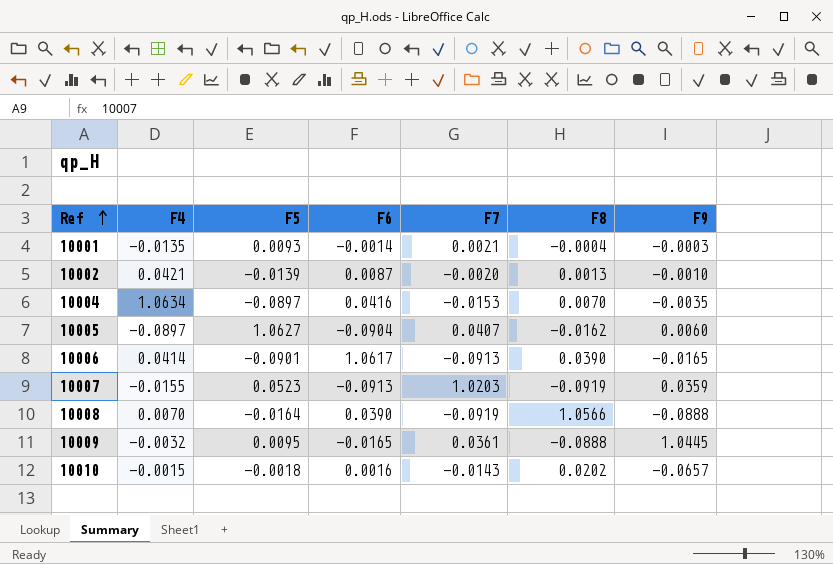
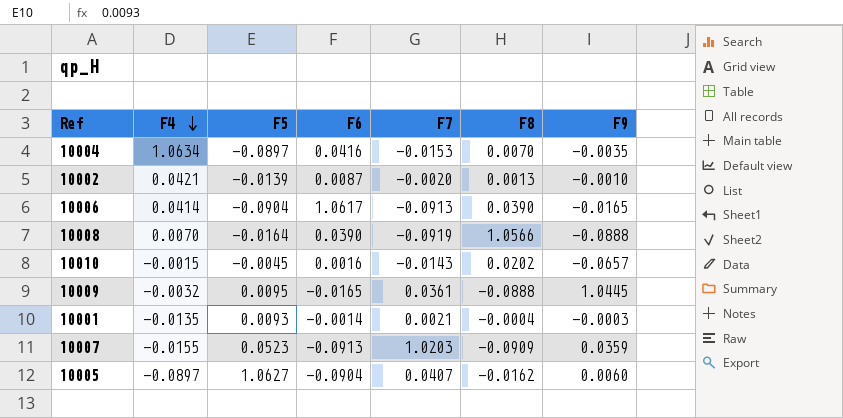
row order: Ref ascending -> F4 descending
10006 | F5: -0.0901 -> -0.0904
10010 | F5: -0.0018 -> -0.0045
10007 | F8: -0.0919 -> -0.0909

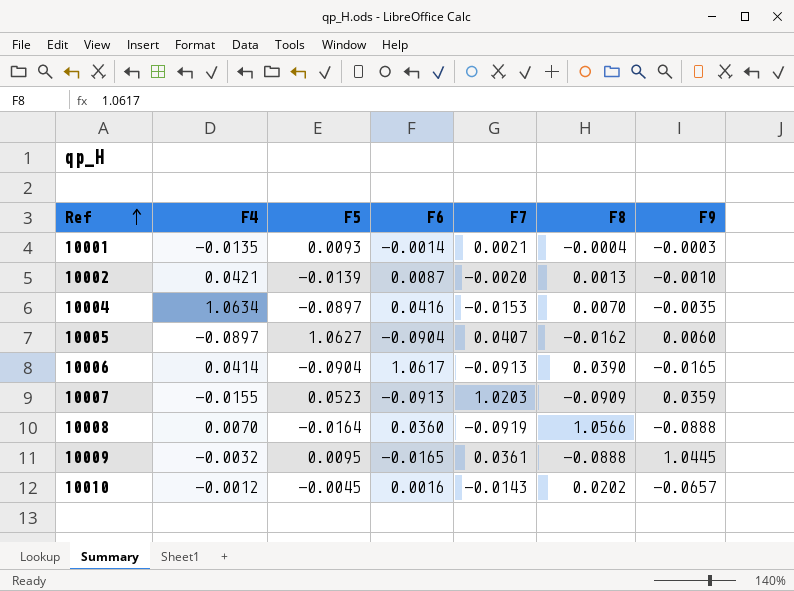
row order: F4 descending -> Ref ascending
10008 | F6: 0.0390 -> 0.0360
10010 | F4: -0.0015 -> -0.0012

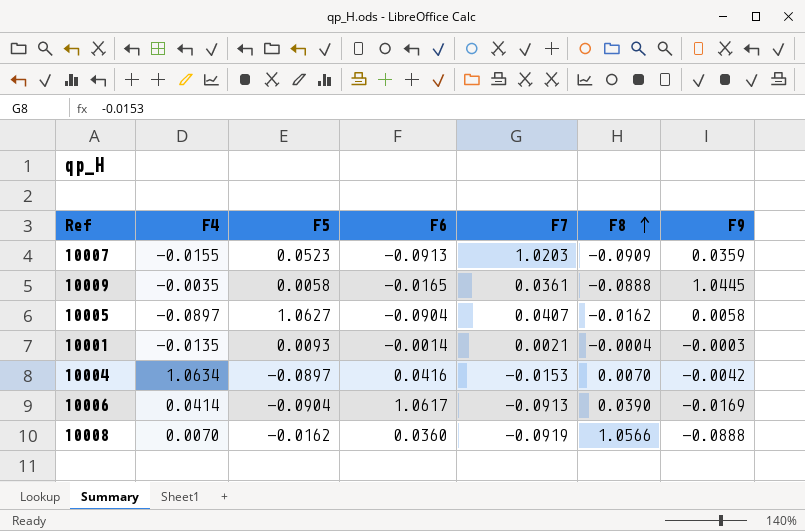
row order: Ref ascending -> F8 ascending
row 10002: 0.0421 | -0.0139 | 0.0087 | -0.0020 | 0.0013 | -0.0010 -> none
row 10010: -0.0012 | -0.0045 | 0.0016 | -0.0143 | 0.0202 | -0.0657 -> none
10009 | F4: -0.0032 -> -0.0035
10009 | F5: 0.0095 -> 0.0058
10005 | F9: 0.0060 -> 0.0058
10004 | F9: -0.0035 -> -0.0042
10006 | F9: -0.0165 -> -0.0169
10008 | F5: -0.0164 -> -0.0162

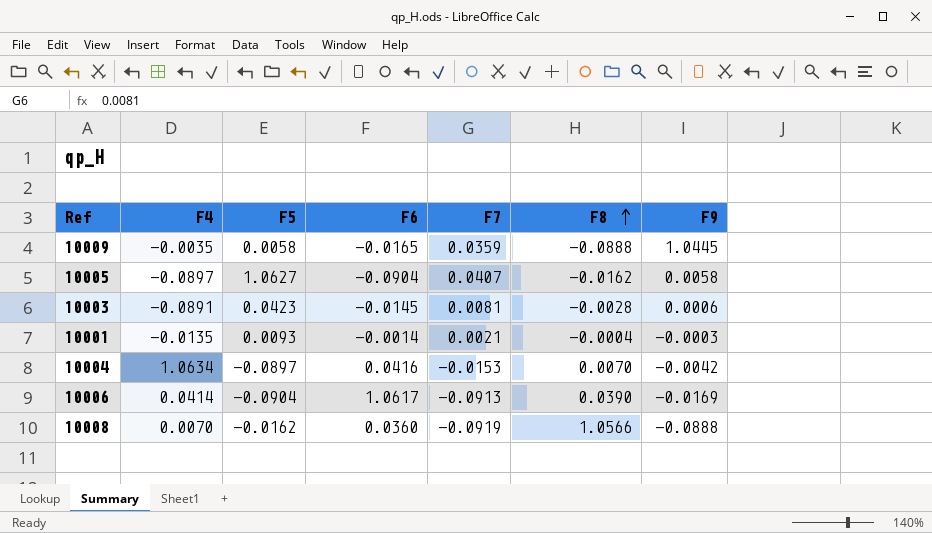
row 10007: -0.0155 | 0.0523 | -0.0913 | 1.0203 | -0.0909 | 0.0359 -> none
10009 | F7: 0.0361 -> 0.0359
row 10003: none -> -0.0891 | 0.0423 | -0.0145 | 0.0081 | -0.0028 | 0.0006

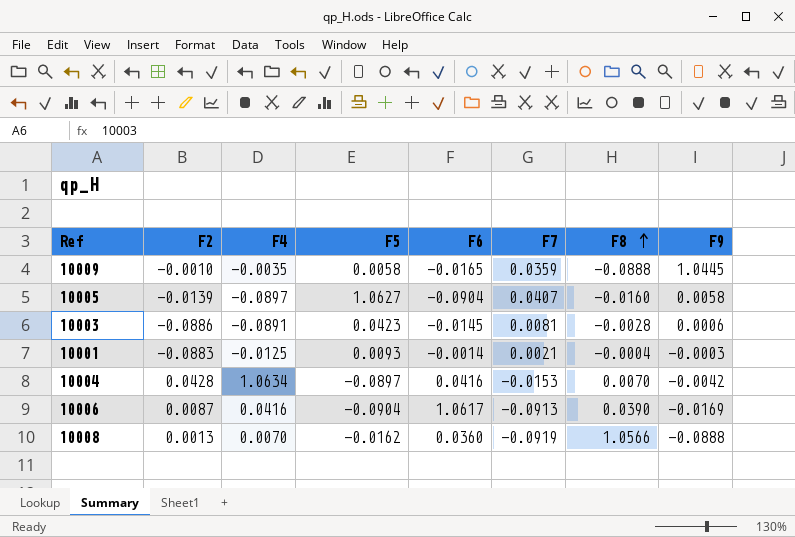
column F2 | position: none -> 2
10005 | F8: -0.0162 -> -0.0160
10001 | F4: -0.0135 -> -0.0125
10006 | F4: 0.0414 -> 0.0416

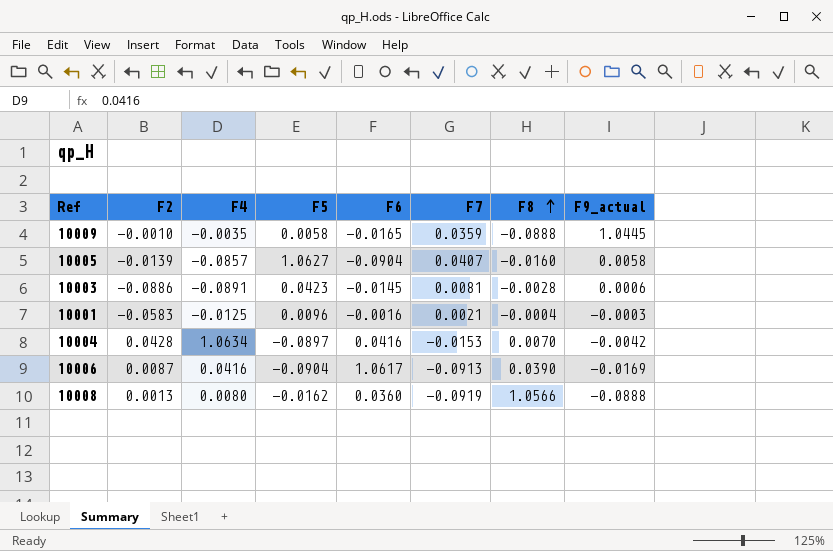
column name: F9 -> F9_actual
10005 | F4: -0.0897 -> -0.0857
10001 | F2: -0.0883 -> -0.0583
10001 | F5: 0.0093 -> 0.0096
10001 | F6: -0.0014 -> -0.0016
10008 | F4: 0.0070 -> 0.0080

